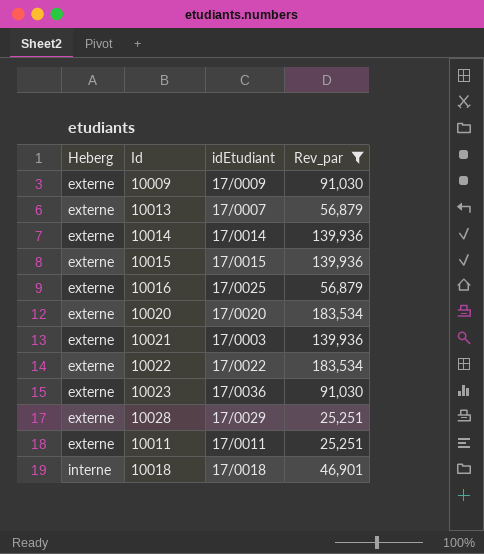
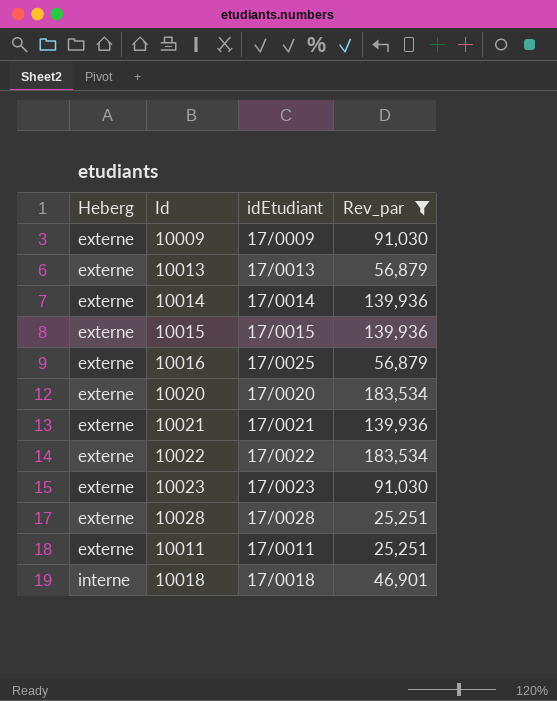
10013 | idEtudiant: 17/0007 -> 17/0013
10021 | idEtudiant: 17/0003 -> 17/0021
10023 | idEtudiant: 17/0036 -> 17/0023
10028 | idEtudiant: 17/0029 -> 17/0028

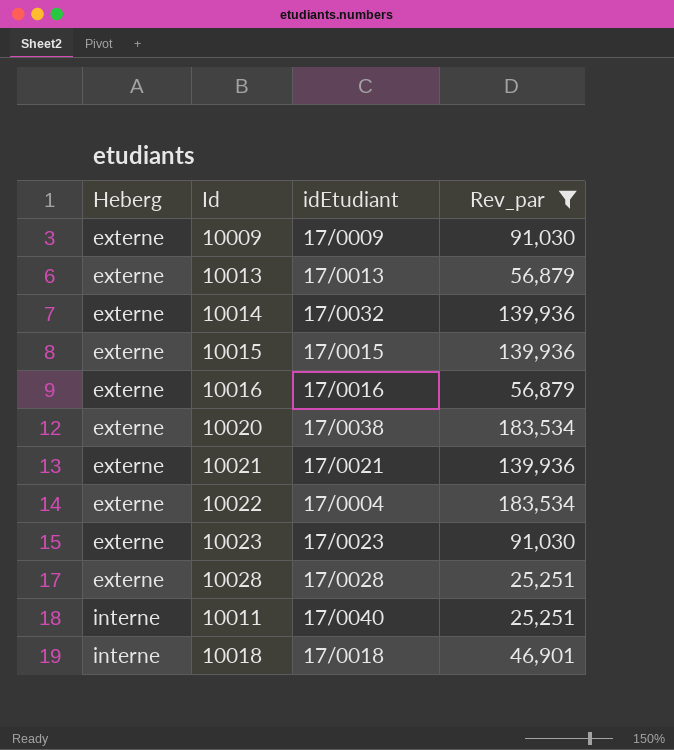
10014 | idEtudiant: 17/0014 -> 17/0032
10016 | idEtudiant: 17/0025 -> 17/0016
10020 | idEtudiant: 17/0020 -> 17/0038
10022 | idEtudiant: 17/0022 -> 17/0004
10011 | Heberg: externe -> interne
10011 | idEtudiant: 17/0011 -> 17/0040

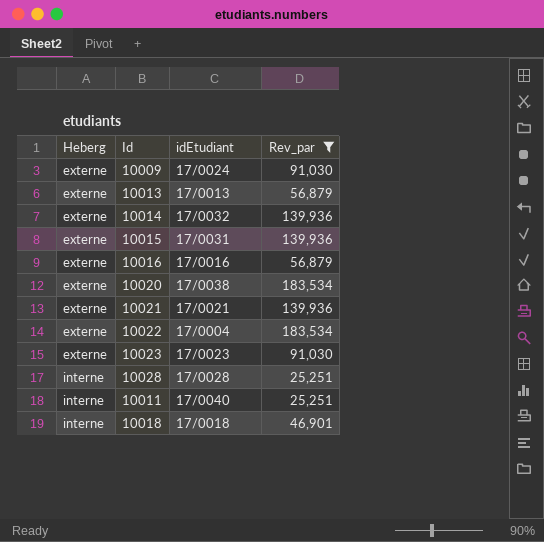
10009 | idEtudiant: 17/0009 -> 17/0024
10015 | idEtudiant: 17/0015 -> 17/0031
10028 | Heberg: externe -> interne

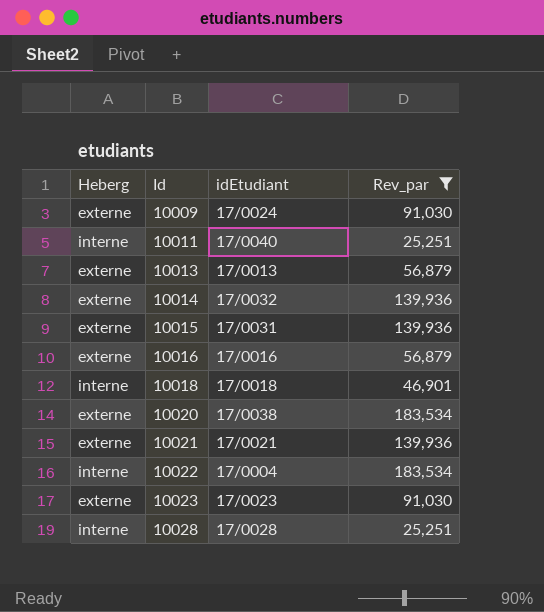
row order: Heberg ascending -> Id ascending
10022 | Heberg: externe -> interne

